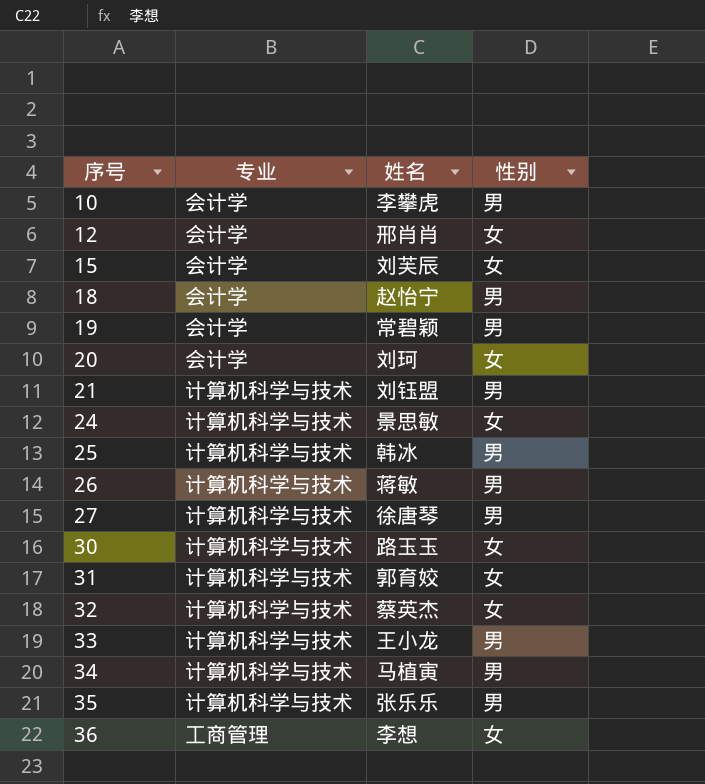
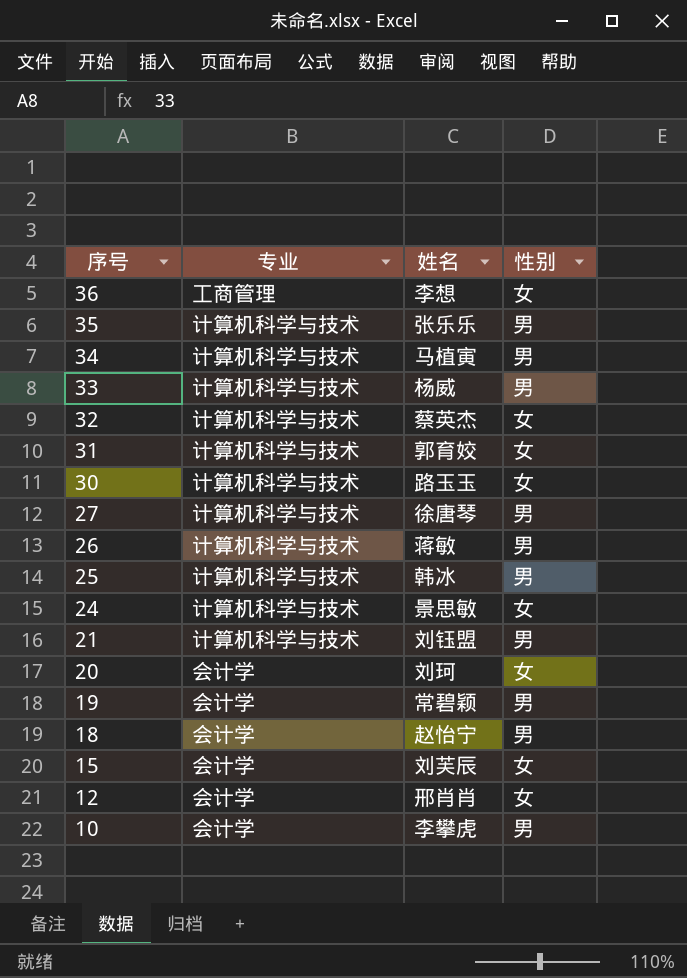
row order: 序号 ascending -> 序号 descending
33 | 姓名: 王小龙 -> 杨威

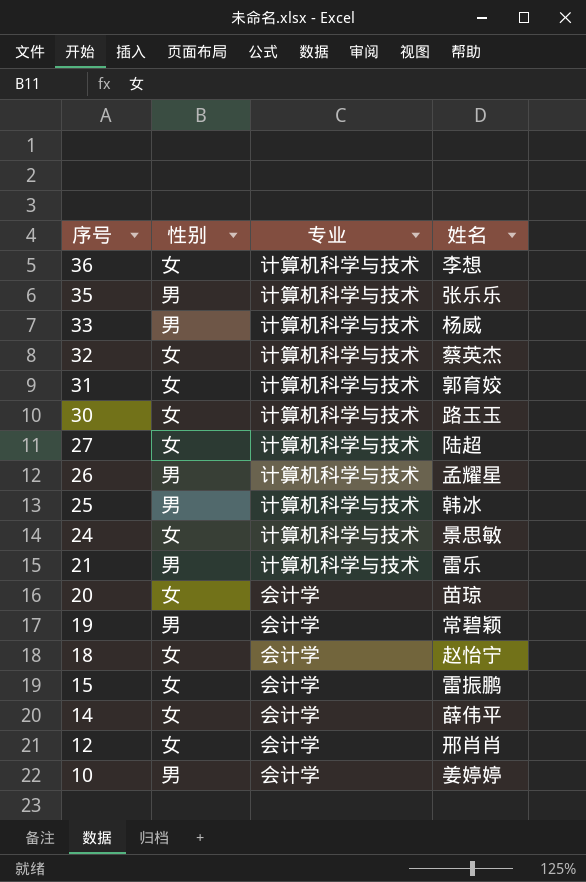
column 性别 | position: 4 -> 2
row 34: 计算机科学与技术 | 马植寅 | 男 -> none
36 | 专业: 工商管理 -> 计算机科学与技术
27 | 性别: 男 -> 女
27 | 姓名: 徐唐琴 -> 陆超
26 | 姓名: 蒋敏 -> 孟耀星
21 | 姓名: 刘钰盟 -> 雷乐
20 | 姓名: 刘珂 -> 苗琼
18 | 性别: 男 -> 女
15 | 姓名: 刘芙辰 -> 雷振鹏
row 14: none -> 女 | 会计学 | 薛伟平
10 | 姓名: 李攀虎 -> 姜婷婷

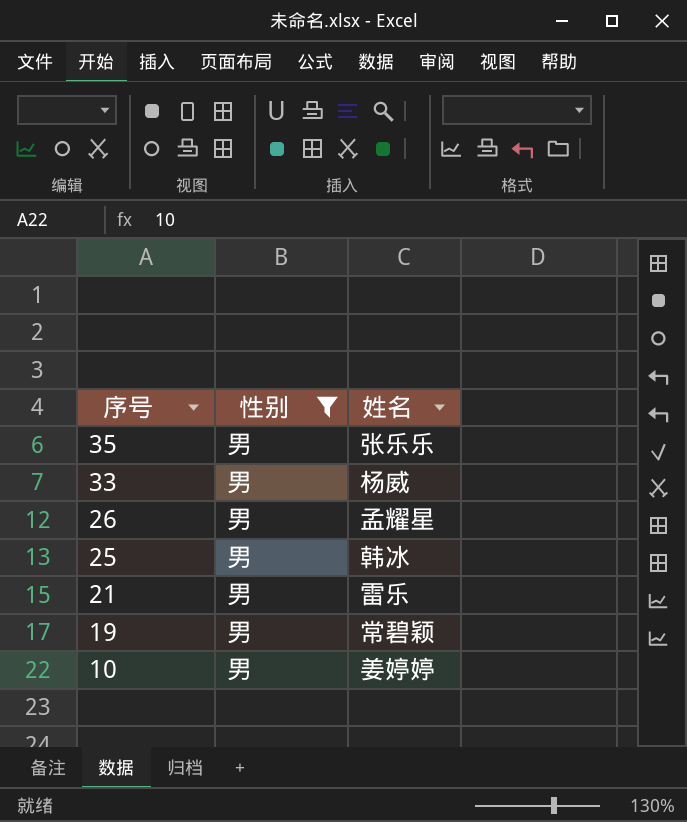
filter: none -> 性别 = 男
column 专业 | position: 3 -> none

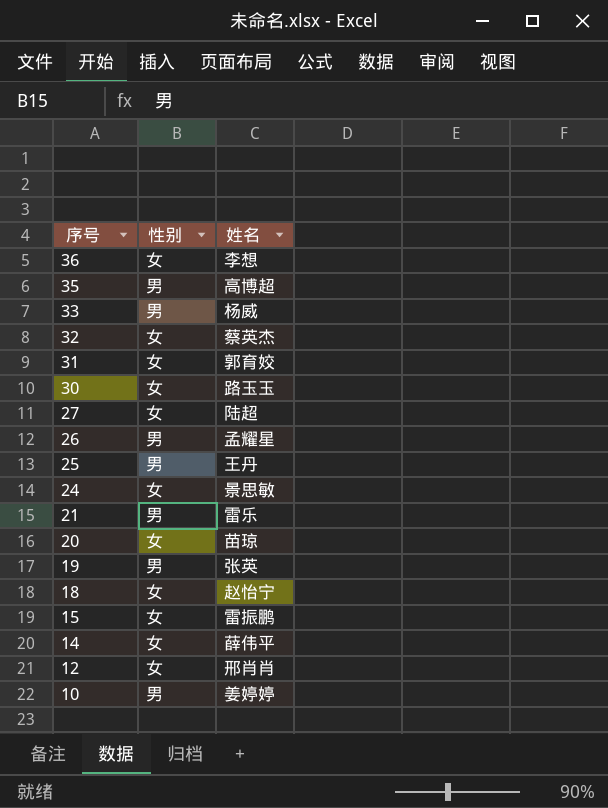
filter: 性别 = 男 -> none
35 | 姓名: 张乐乐 -> 高博超
25 | 姓名: 韩冰 -> 王丹
19 | 姓名: 常碧颖 -> 张英

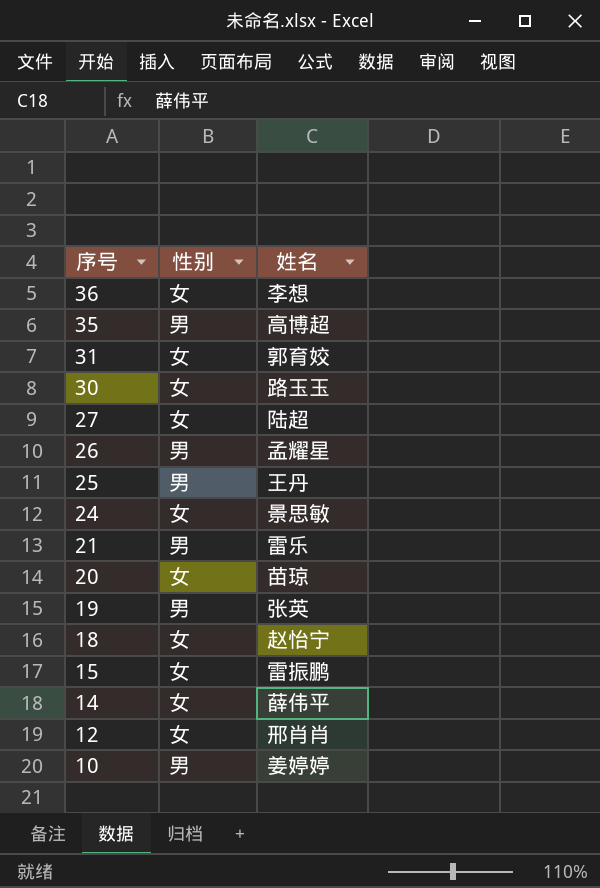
row 33: 男 | 杨威 -> none
row 32: 女 | 蔡英杰 -> none

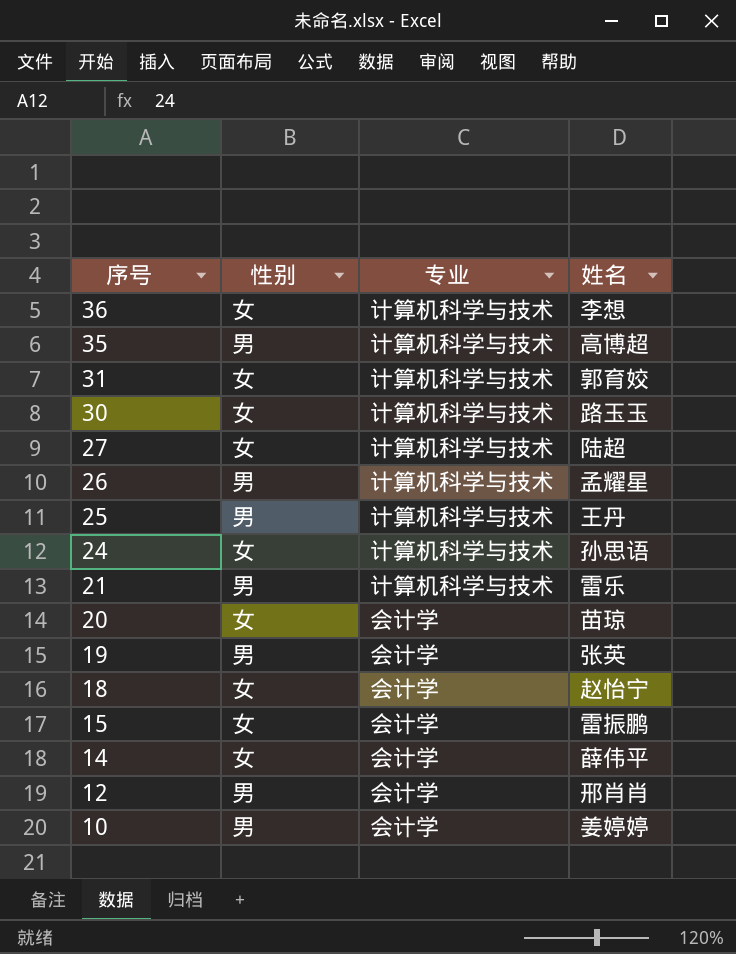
column 专业 | position: none -> 3
24 | 姓名: 景思敏 -> 孙思语
12 | 性别: 女 -> 男

